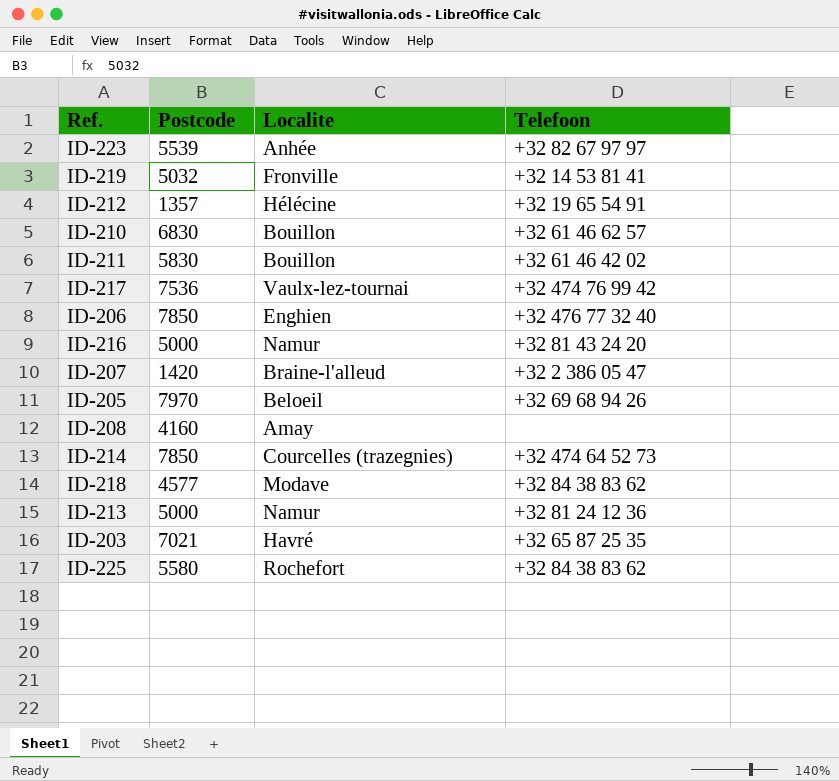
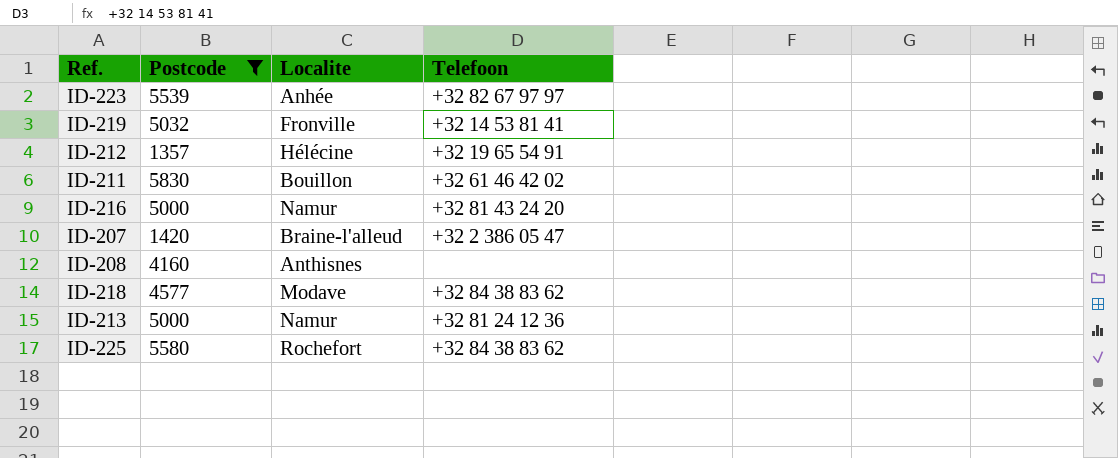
filter: none -> Postcode <= 5830
ID-208 | Localite: Amay -> Anthisnes

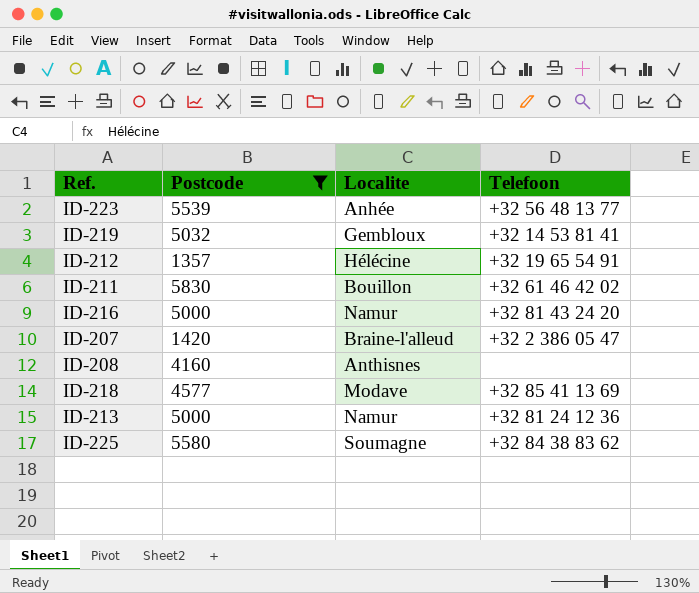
ID-223 | Telefoon: +32 82 67 97 97 -> +32 56 48 13 77
ID-219 | Localite: Fronville -> Gembloux
ID-218 | Telefoon: +32 84 38 83 62 -> +32 85 41 13 69
ID-225 | Localite: Rochefort -> Soumagne

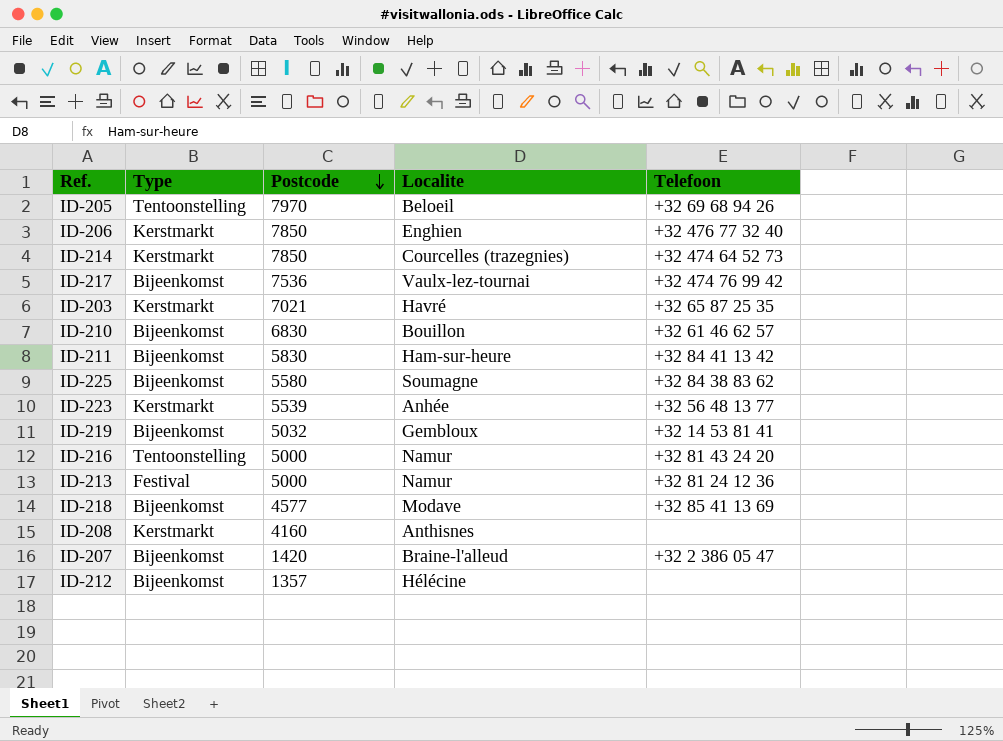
filter: Postcode <= 5830 -> none
row order: none -> Postcode descending
column Type | position: none -> 2
ID-211 | Localite: Bouillon -> Ham-sur-heure
ID-211 | Telefoon: +32 61 46 42 02 -> +32 84 41 13 42
ID-212 | Telefoon: +32 19 65 54 91 -> none

